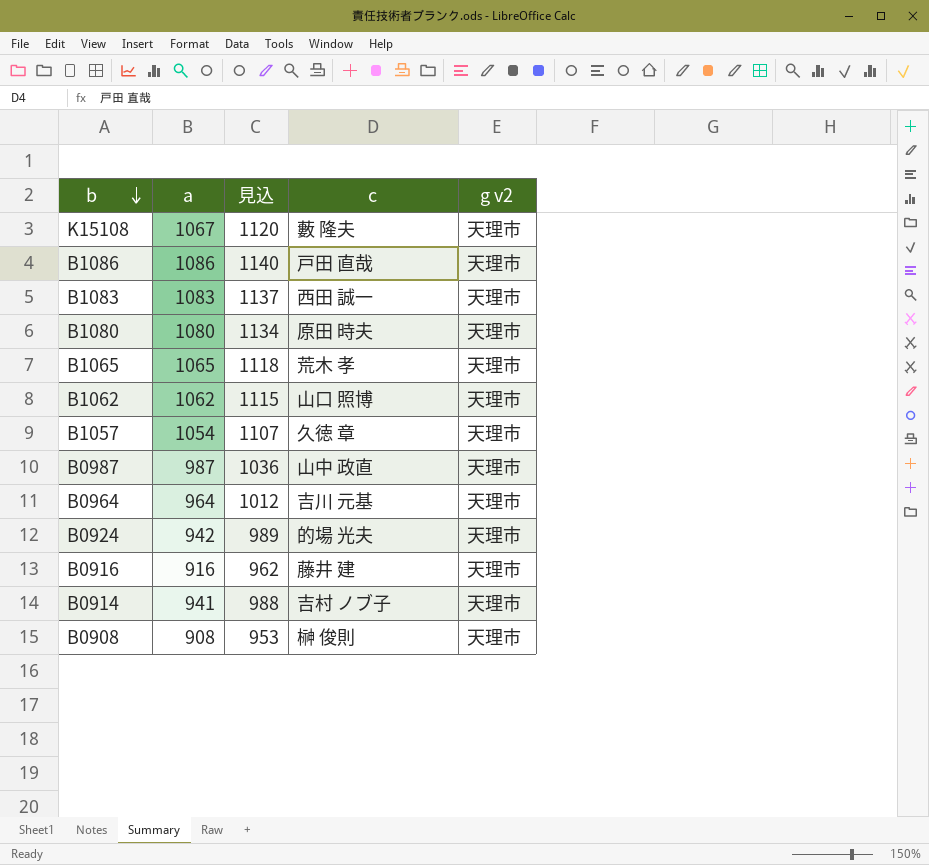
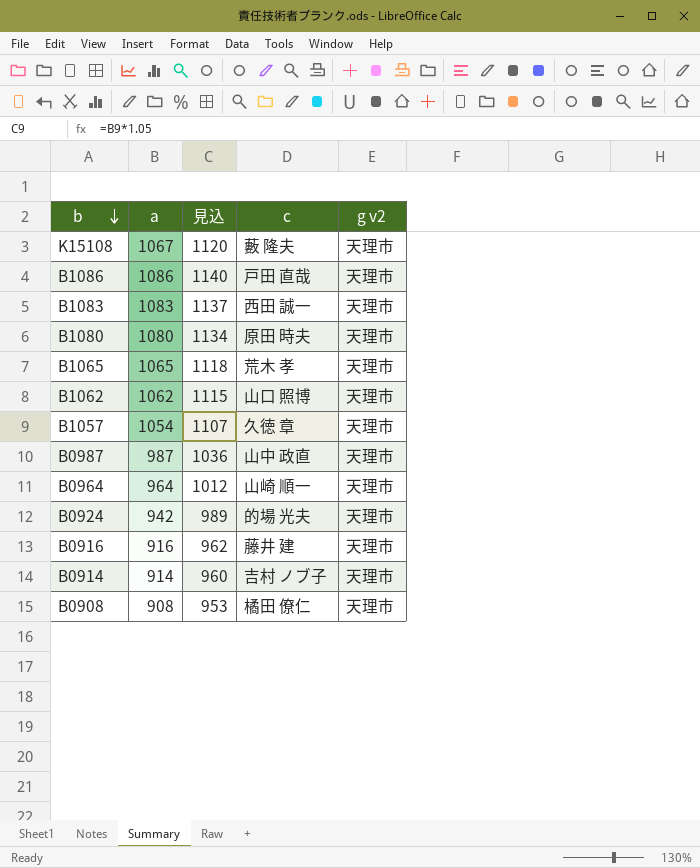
B0964 | c: 吉川 元基 -> 山崎 順一
B0914 | a: 941 -> 914
B0914 | 見込: 988 -> 960
B0908 | c: 榊 俊則 -> 橘田 僚仁

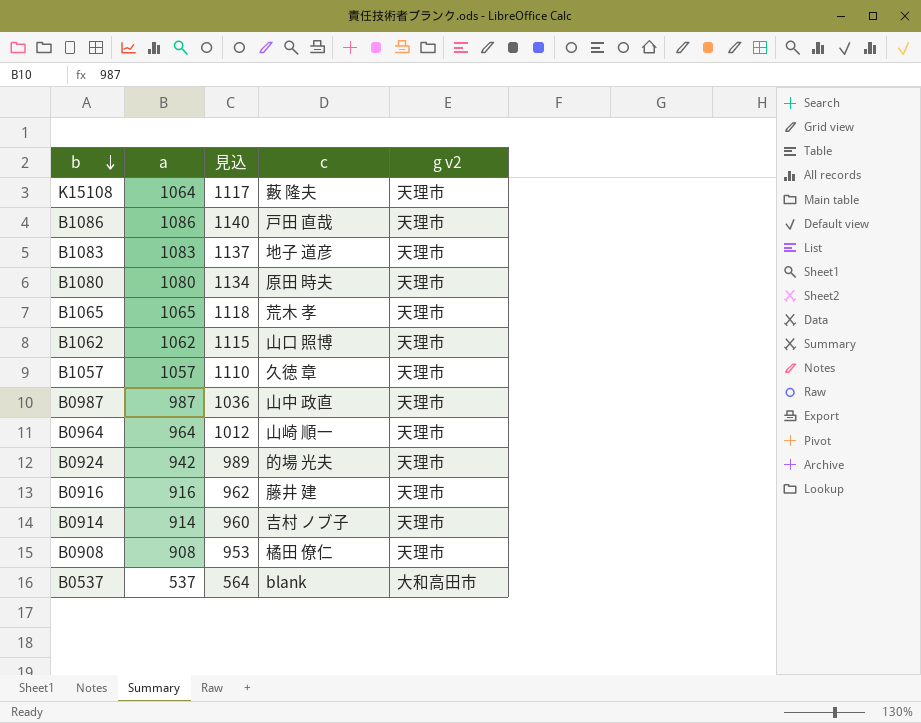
K15108 | a: 1067 -> 1064
K15108 | 見込: 1120 -> 1117
B1083 | c: 西田 誠一 -> 地子 道彦
B1057 | a: 1054 -> 1057
B1057 | 見込: 1107 -> 1110
row B0537: none -> 537 | 564 | blank | 大和高田市

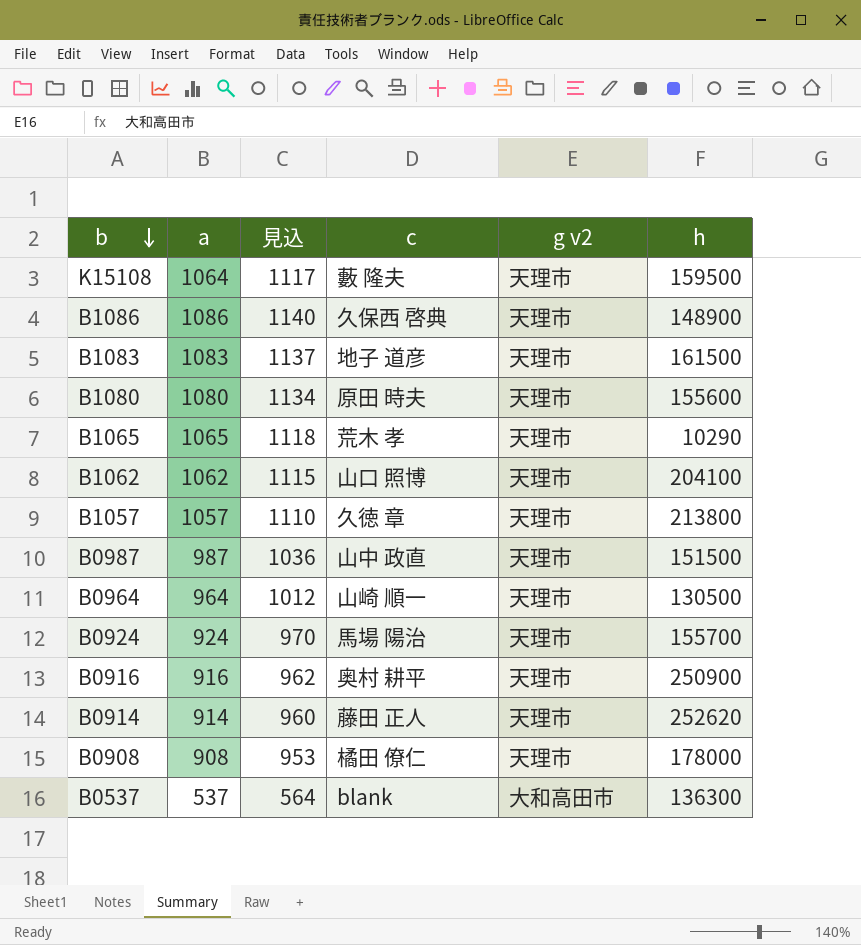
column h | position: none -> 6
B1086 | c: 戸田 直哉 -> 久保西 啓典
B0924 | a: 942 -> 924
B0924 | 見込: 989 -> 970
B0924 | c: 的場 光夫 -> 馬場 陽治
B0916 | c: 藤井 建 -> 奥村 耕平
B0914 | c: 吉村 ノブ子 -> 藤田 正人

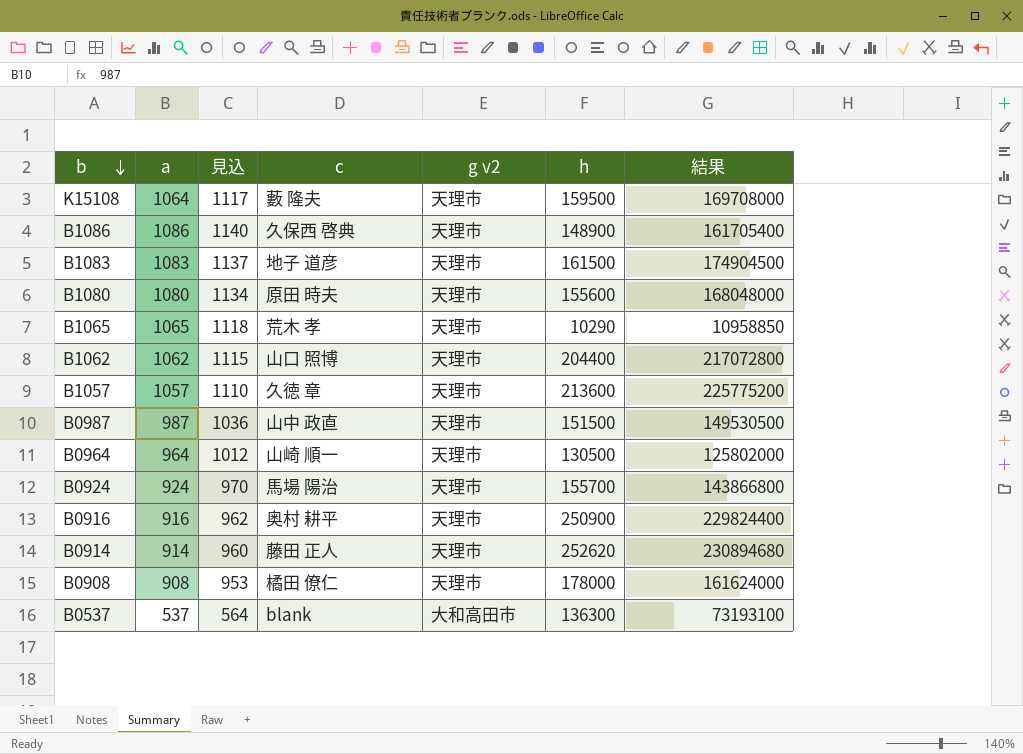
column 結果 | formula: none -> [a] * [h]
B1062 | h: 204100 -> 204400
B1057 | h: 213800 -> 213600

